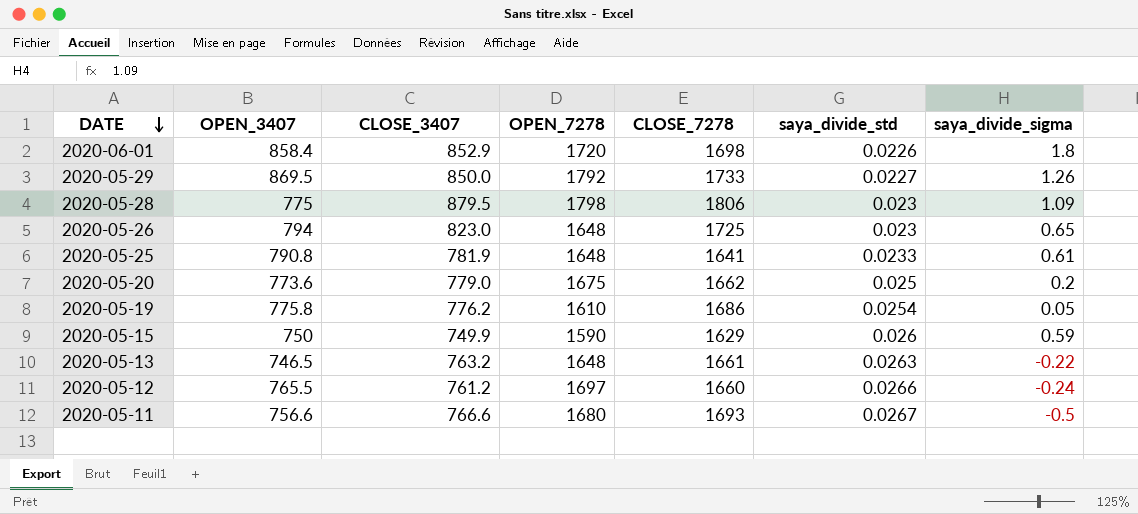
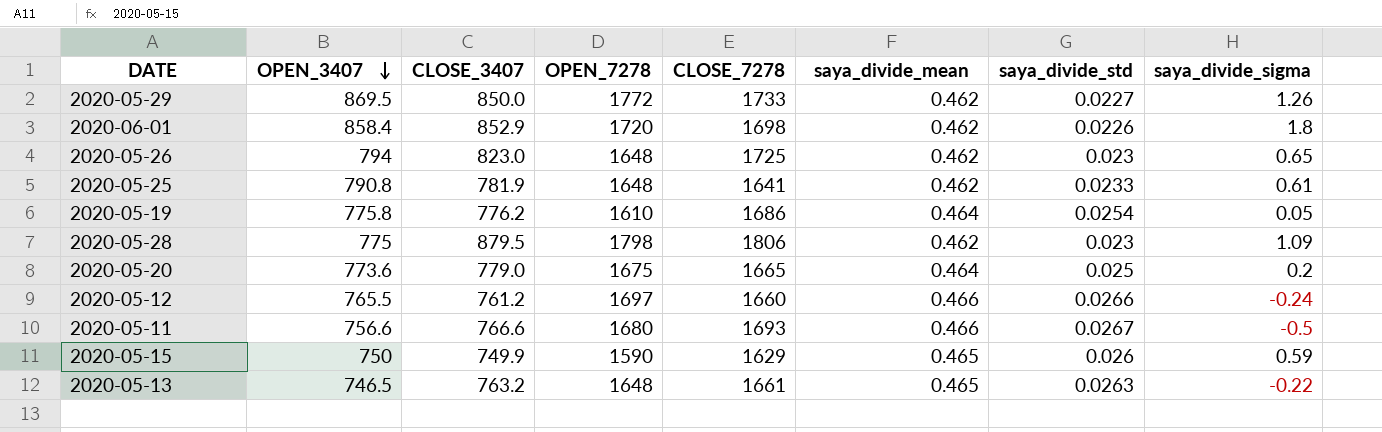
row order: DATE descending -> OPEN_3407 descending
column saya_divide_mean | position: none -> 6
2020-05-29 | OPEN_7278: 1792 -> 1772
2020-05-20 | CLOSE_7278: 1662 -> 1665

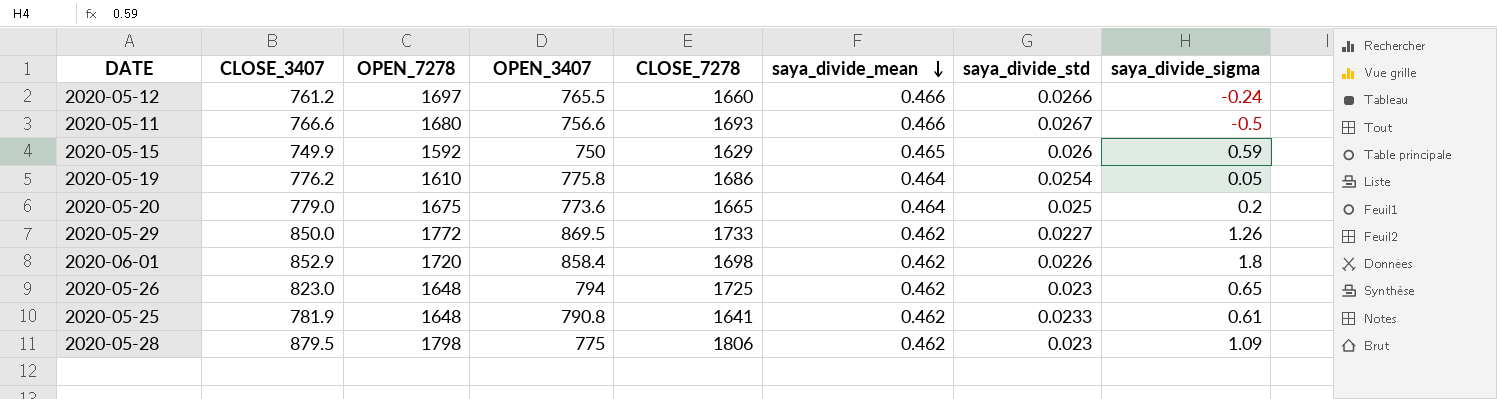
row order: OPEN_3407 descending -> saya_divide_mean descending
column OPEN_3407 | position: 2 -> 4
row 2020-05-13: 746.5 | 763.2 | 1648 | 1661 | 0.465 | 0.0263 | -0.22 -> none
2020-05-15 | OPEN_7278: 1590 -> 1592

